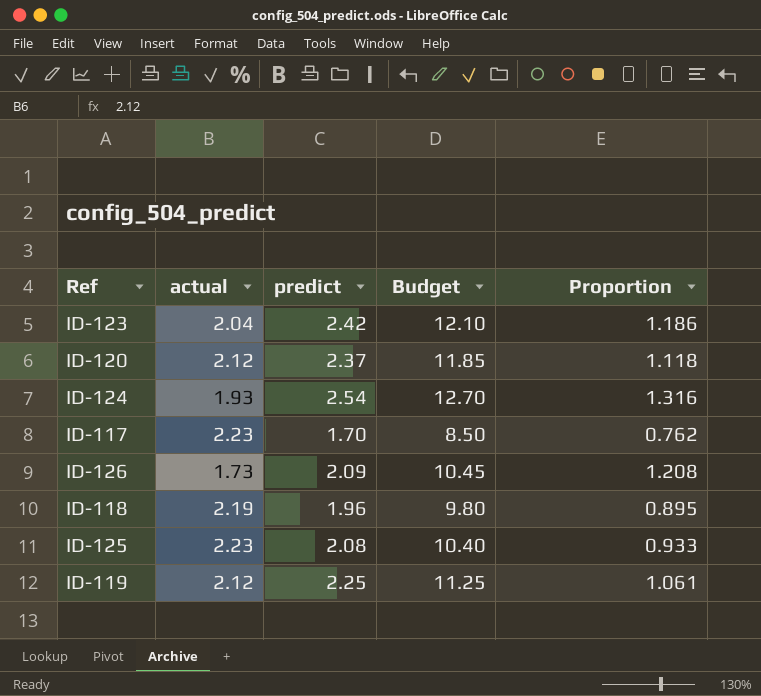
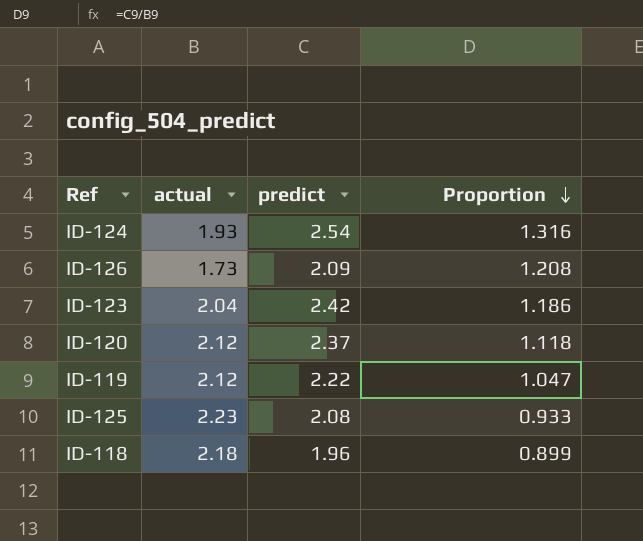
row order: none -> Proportion descending
column Budget | formula: [predict] * 5 -> none
row ID-117: 2.23 | 1.70 | 8.50 | 0.762 -> none
ID-119 | predict: 2.25 -> 2.22
ID-119 | Proportion: 1.061 -> 1.047
ID-118 | actual: 2.19 -> 2.18
ID-118 | Proportion: 0.895 -> 0.899

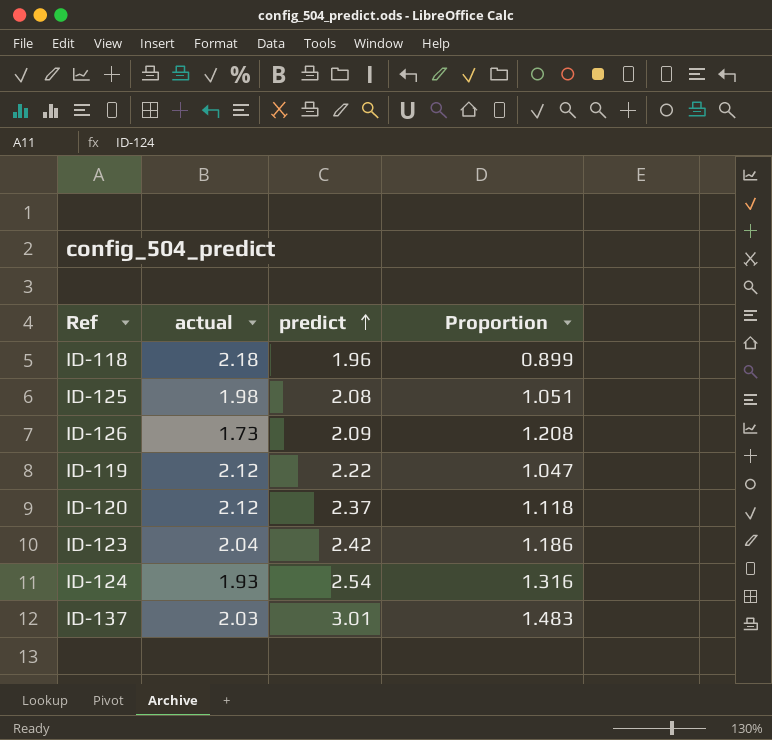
row order: Proportion descending -> predict ascending
ID-125 | actual: 2.23 -> 1.98
ID-125 | Proportion: 0.933 -> 1.051
row ID-137: none -> 2.03 | 3.01 | 1.483

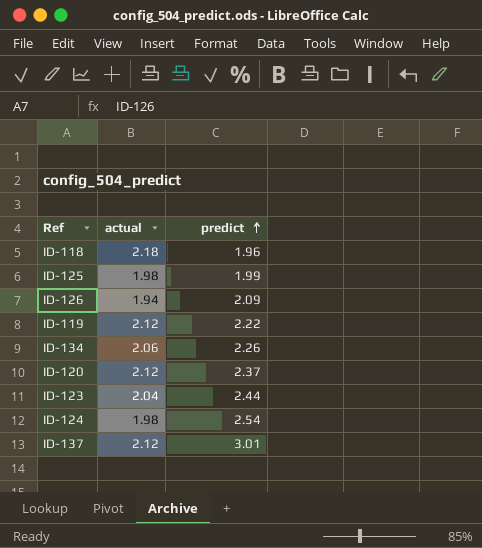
column Proportion | formula: [predict] / [actual] -> none
ID-125 | predict: 2.08 -> 1.99
ID-126 | actual: 1.73 -> 1.94
row ID-134: none -> 2.06 | 2.26
ID-123 | predict: 2.42 -> 2.44
ID-124 | actual: 1.93 -> 1.98
ID-137 | actual: 2.03 -> 2.12

